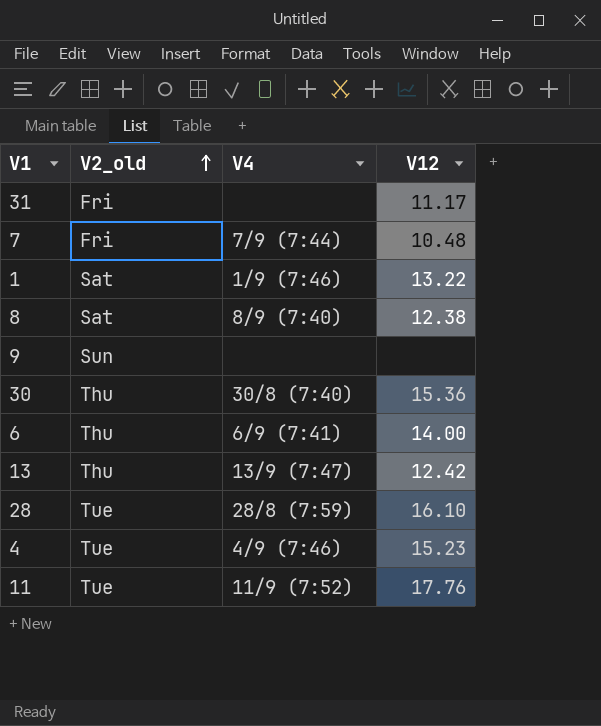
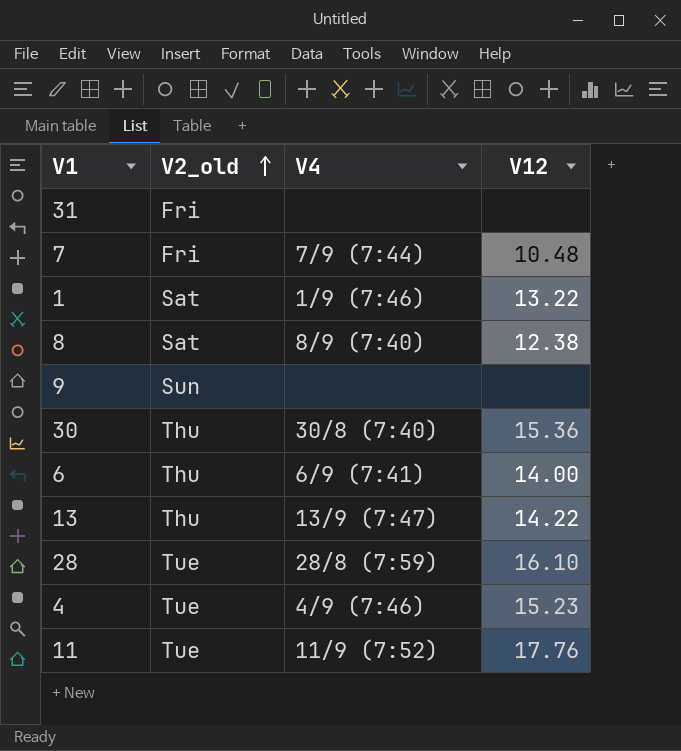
31 | V12: 11.17 -> none
13 | V12: 12.42 -> 14.22

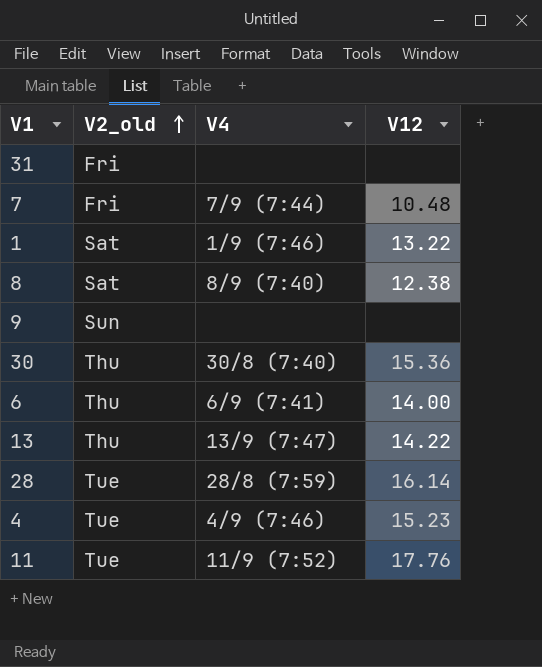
28 | V12: 16.10 -> 16.14

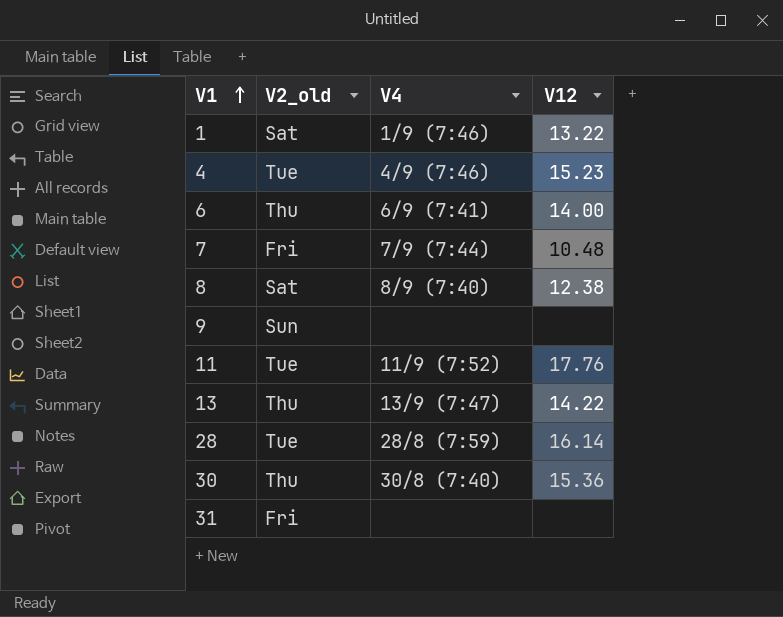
row order: V2_old ascending -> V1 ascending

